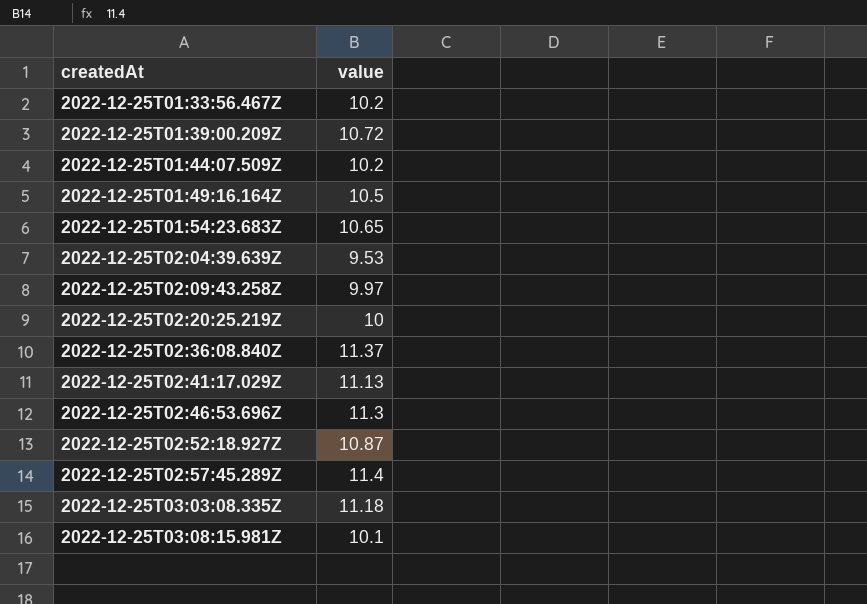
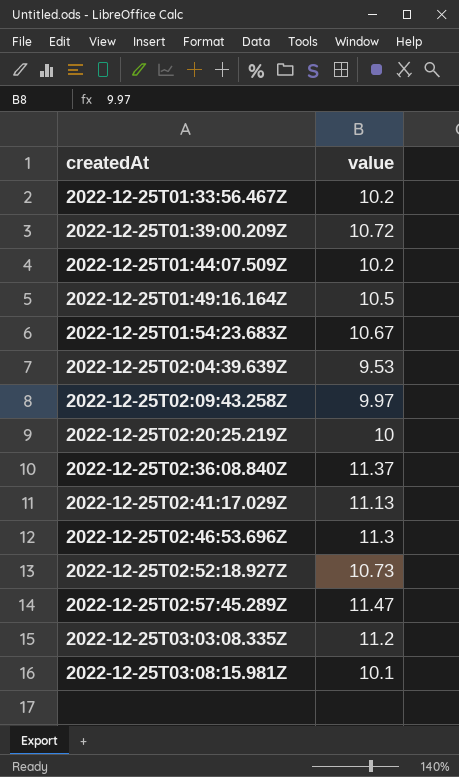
2022-12-25T01:54:23.683Z | value: 10.65 -> 10.67
2022-12-25T02:52:18.927Z | value: 10.87 -> 10.73
2022-12-25T02:57:45.289Z | value: 11.4 -> 11.47
2022-12-25T03:03:08.335Z | value: 11.18 -> 11.2

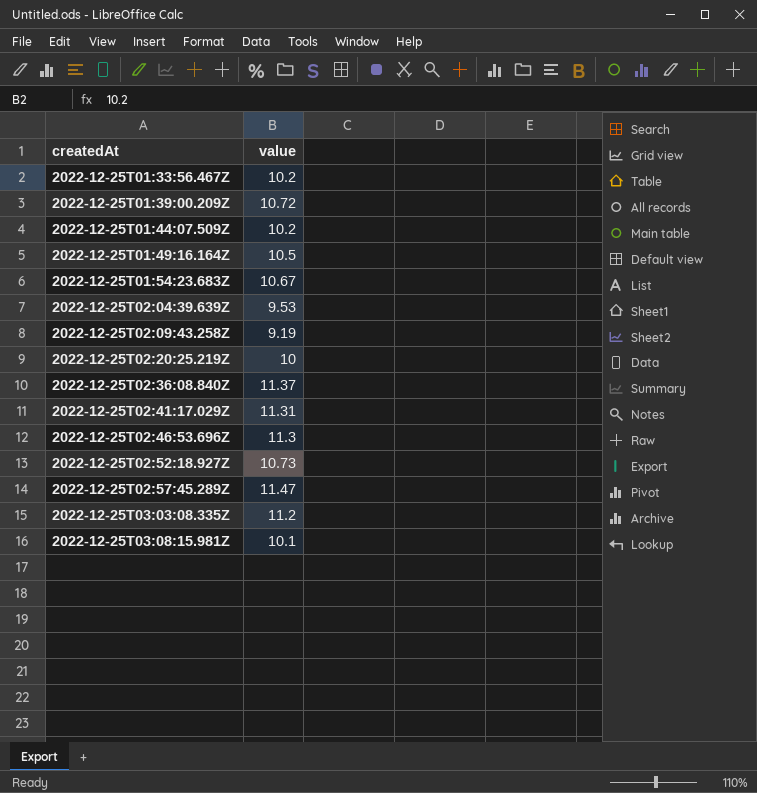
2022-12-25T02:09:43.258Z | value: 9.97 -> 9.19
2022-12-25T02:41:17.029Z | value: 11.13 -> 11.31

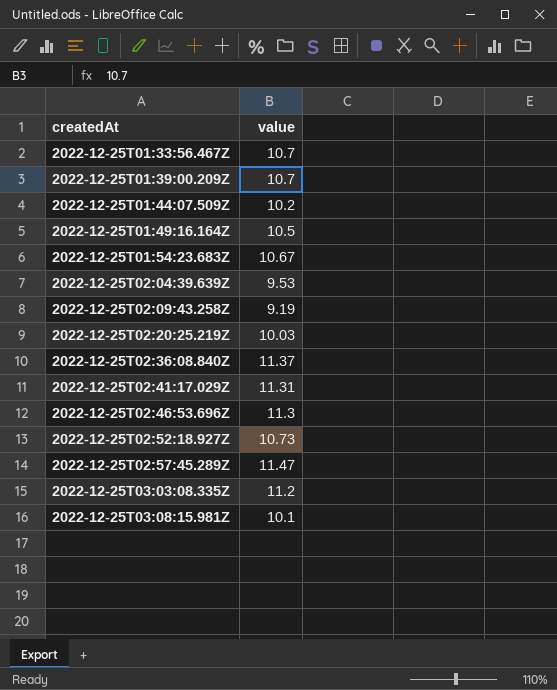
2022-12-25T01:33:56.467Z | value: 10.2 -> 10.7
2022-12-25T01:39:00.209Z | value: 10.72 -> 10.7
2022-12-25T02:20:25.219Z | value: 10 -> 10.03

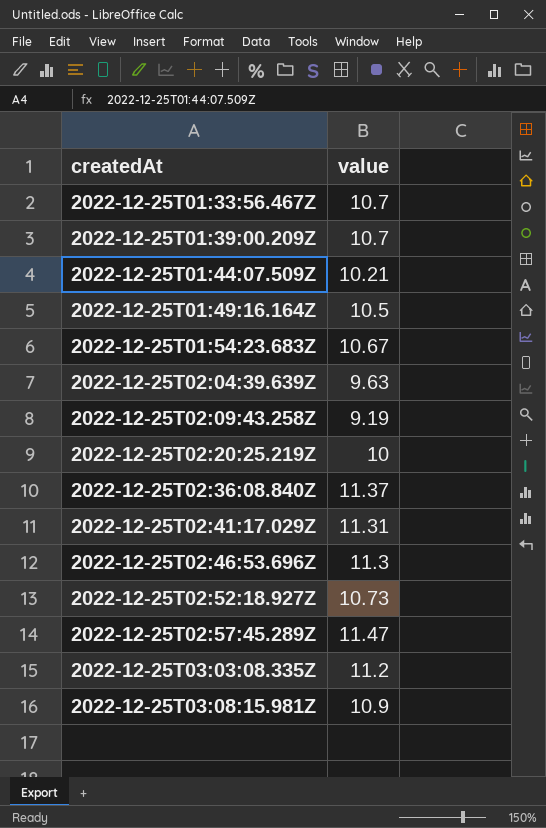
2022-12-25T01:44:07.509Z | value: 10.2 -> 10.21
2022-12-25T02:04:39.639Z | value: 9.53 -> 9.63
2022-12-25T02:20:25.219Z | value: 10.03 -> 10
2022-12-25T03:08:15.981Z | value: 10.1 -> 10.9

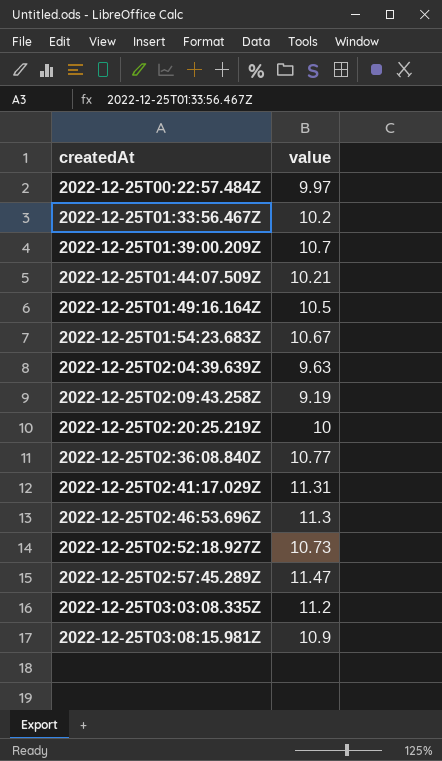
row 2022-12-25T00:22:57.484Z: none -> 9.97
2022-12-25T01:33:56.467Z | value: 10.7 -> 10.2
2022-12-25T02:36:08.840Z | value: 11.37 -> 10.77

